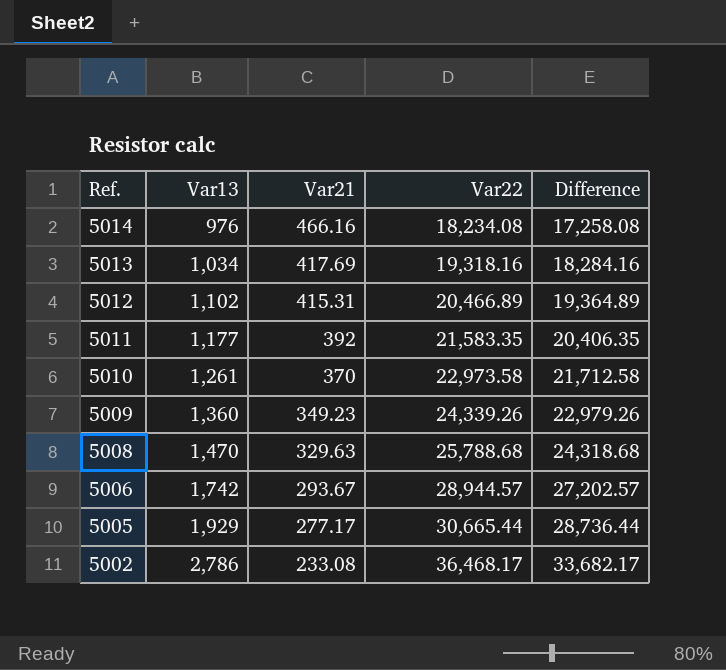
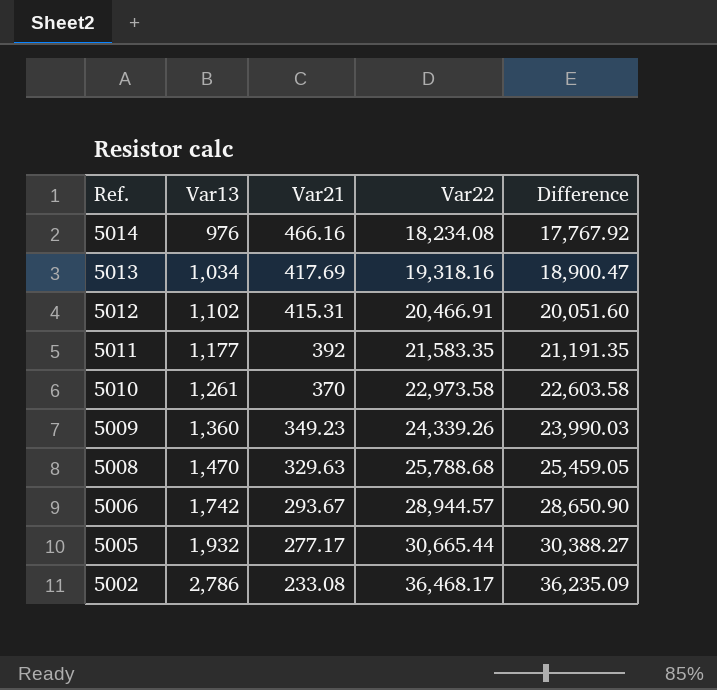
column Difference | formula: [Var22] - [Var13] -> [Var22] - [Var21]
5012 | Var22: 20,466.89 -> 20,466.91
5005 | Var13: 1,929 -> 1,932

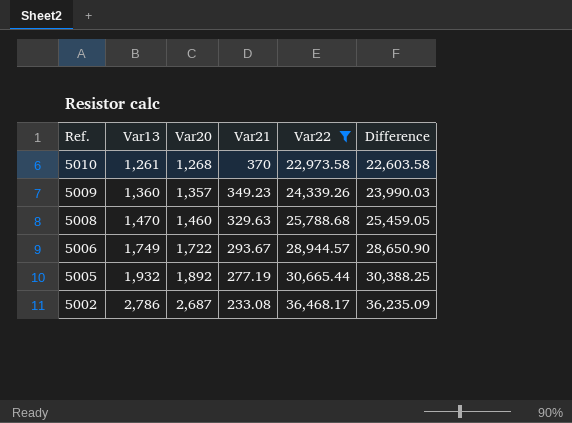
filter: none -> Var22 >= 22,973.58
column Var20 | position: none -> 3
5006 | Var13: 1,742 -> 1,749
5005 | Var21: 277.17 -> 277.19
5005 | Difference: 30,388.27 -> 30,388.25

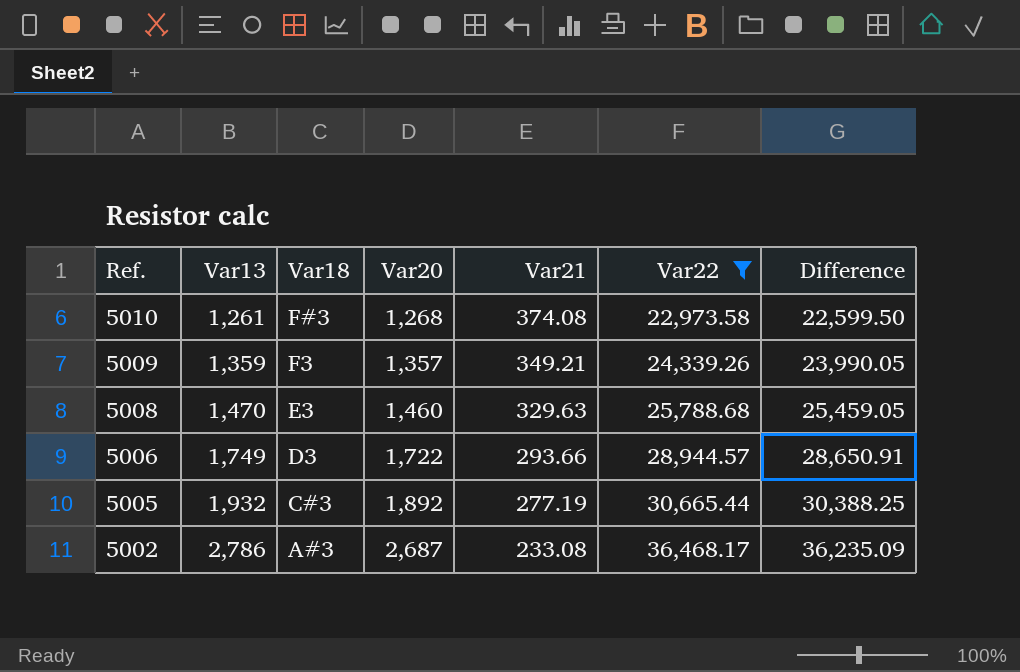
column Var18 | position: none -> 3
5010 | Var21: 370 -> 374.08
5010 | Difference: 22,603.58 -> 22,599.50
5009 | Var13: 1,360 -> 1,359
5009 | Var21: 349.23 -> 349.21
5009 | Difference: 23,990.03 -> 23,990.05
5006 | Var21: 293.67 -> 293.66
5006 | Difference: 28,650.90 -> 28,650.91

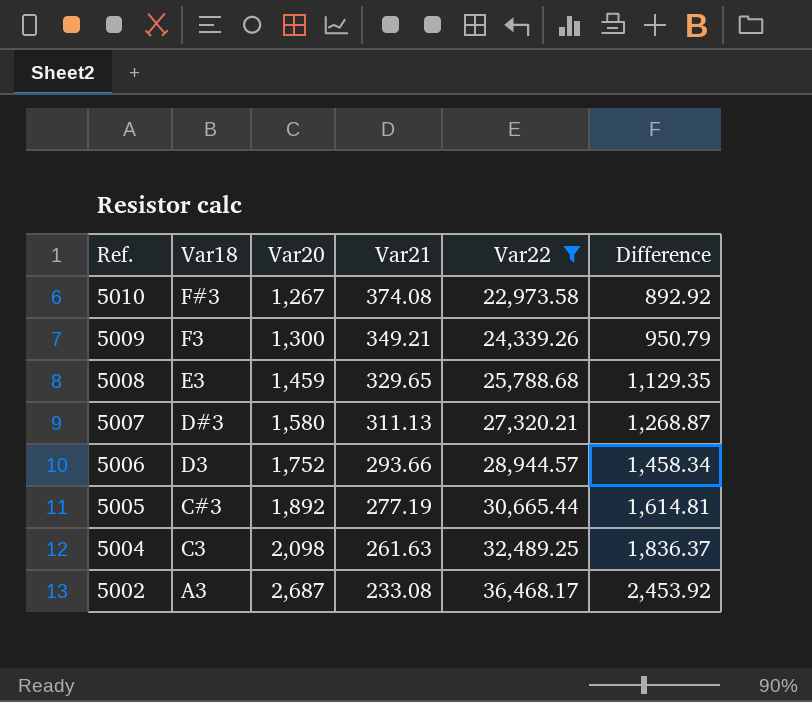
column Var13 | position: 2 -> none
column Difference | formula: [Var22] - [Var21] -> [Var20] - [Var21]
5010 | Var20: 1,268 -> 1,267
5009 | Var20: 1,357 -> 1,300
5008 | Var20: 1,460 -> 1,459
5008 | Var21: 329.63 -> 329.65
row 5007: none -> D#3 | 1,580 | 311.13 | 27,320.21 | 1,268.87
5006 | Var20: 1,722 -> 1,752
row 5004: none -> C3 | 2,098 | 261.63 | 32,489.25 | 1,836.37
5002 | Var18: A#3 -> A3

